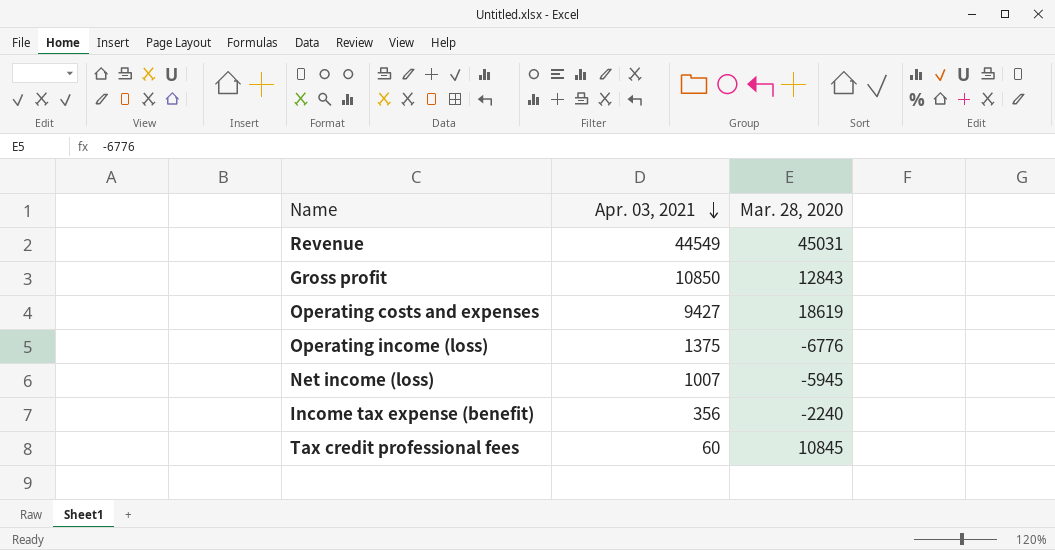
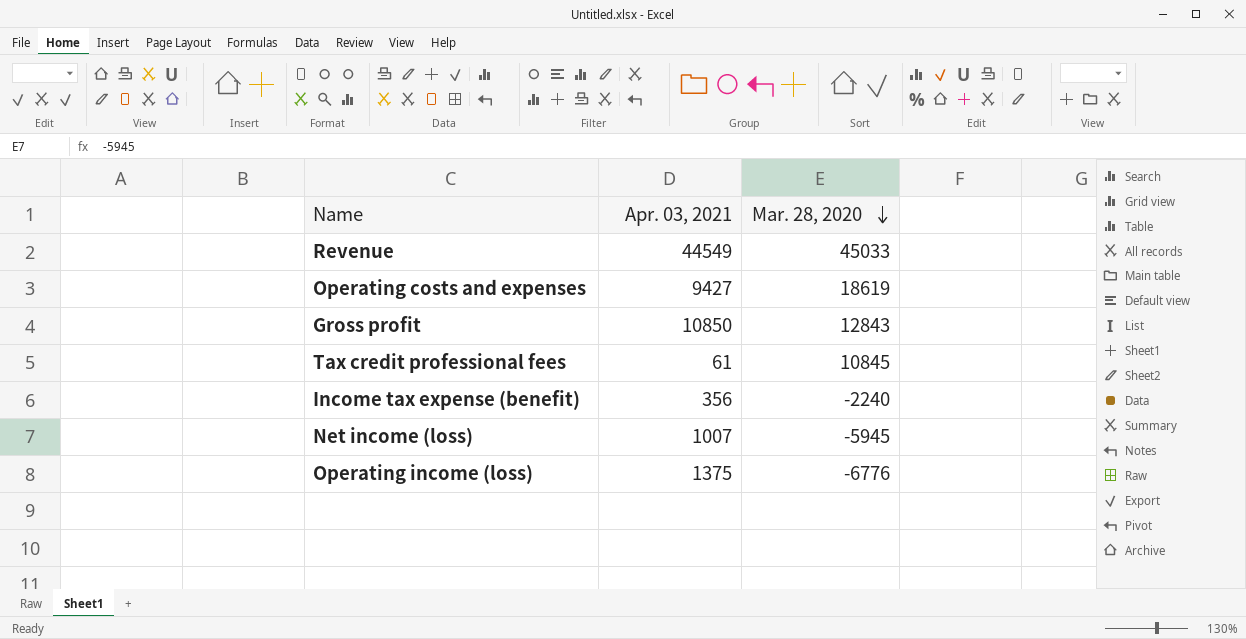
row order: Apr. 03, 2021 descending -> Mar. 28, 2020 descending
Revenue | Mar. 28, 2020: 45031 -> 45033
Tax credit professional fees | Apr. 03, 2021: 60 -> 61

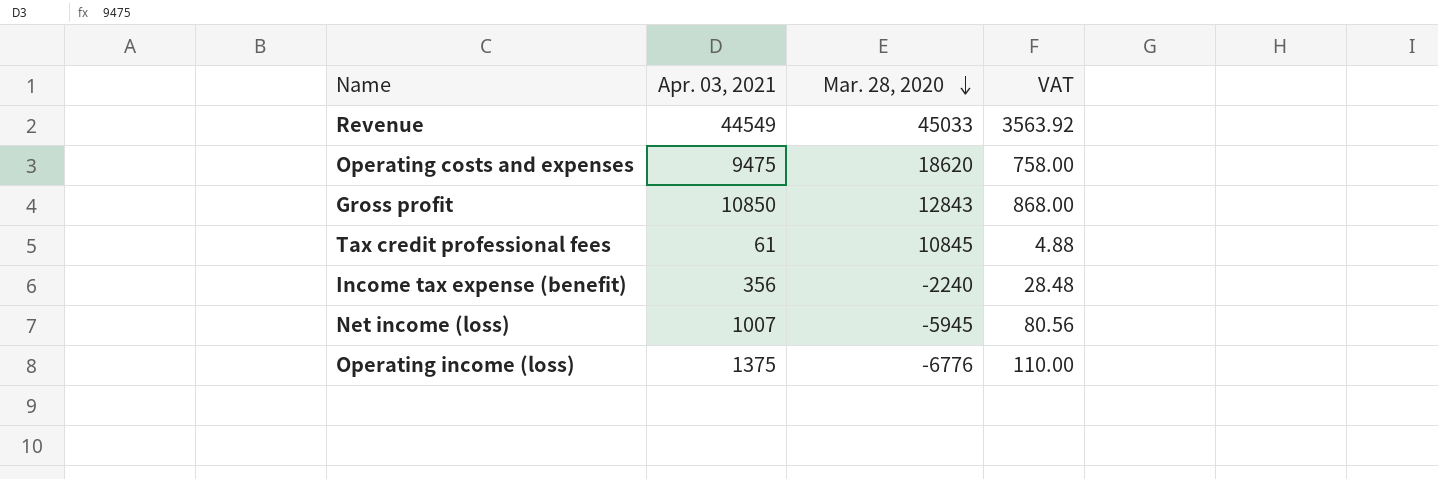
column VAT | formula: none -> [Apr. 03, 2021] * 0.08
Operating costs and expenses | Apr. 03, 2021: 9427 -> 9475
Operating costs and expenses | Mar. 28, 2020: 18619 -> 18620

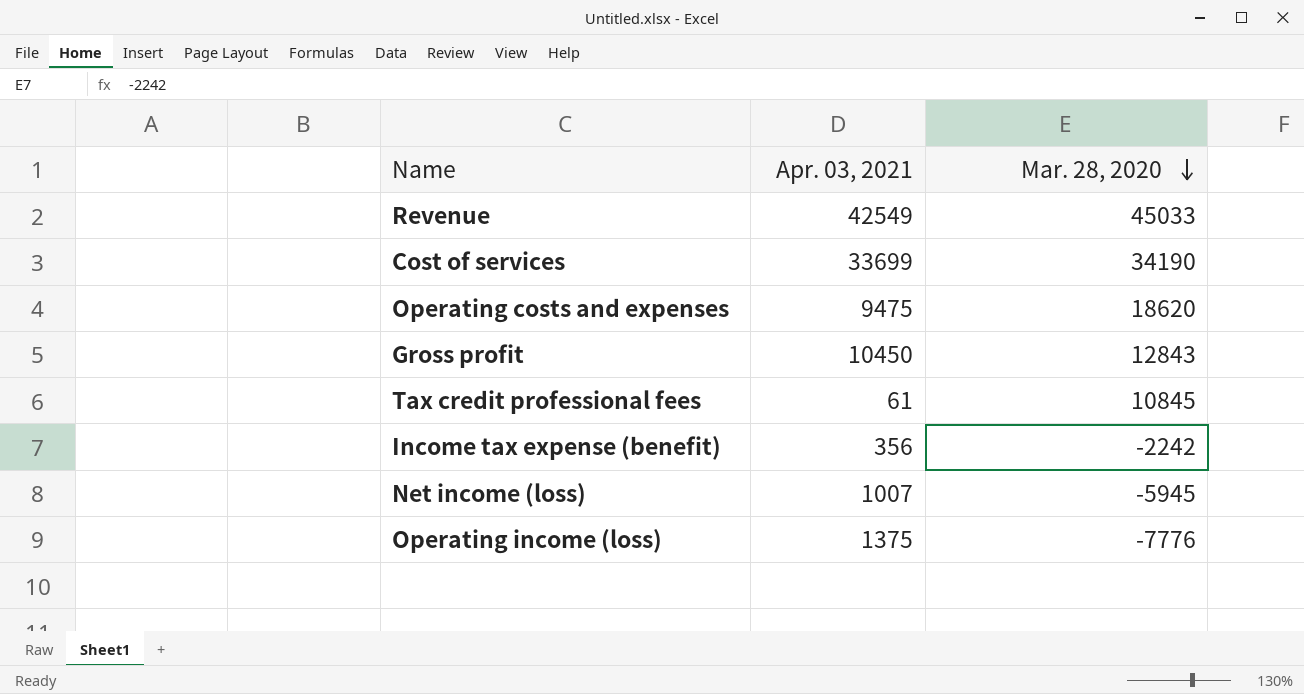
column VAT | formula: [Apr. 03, 2021] * 0.08 -> none
Revenue | Apr. 03, 2021: 44549 -> 42549
row Cost of services: none -> 33699 | 34190
Gross profit | Apr. 03, 2021: 10850 -> 10450
Income tax expense (benefit) | Mar. 28, 2020: -2240 -> -2242
Operating income (loss) | Mar. 28, 2020: -6776 -> -7776

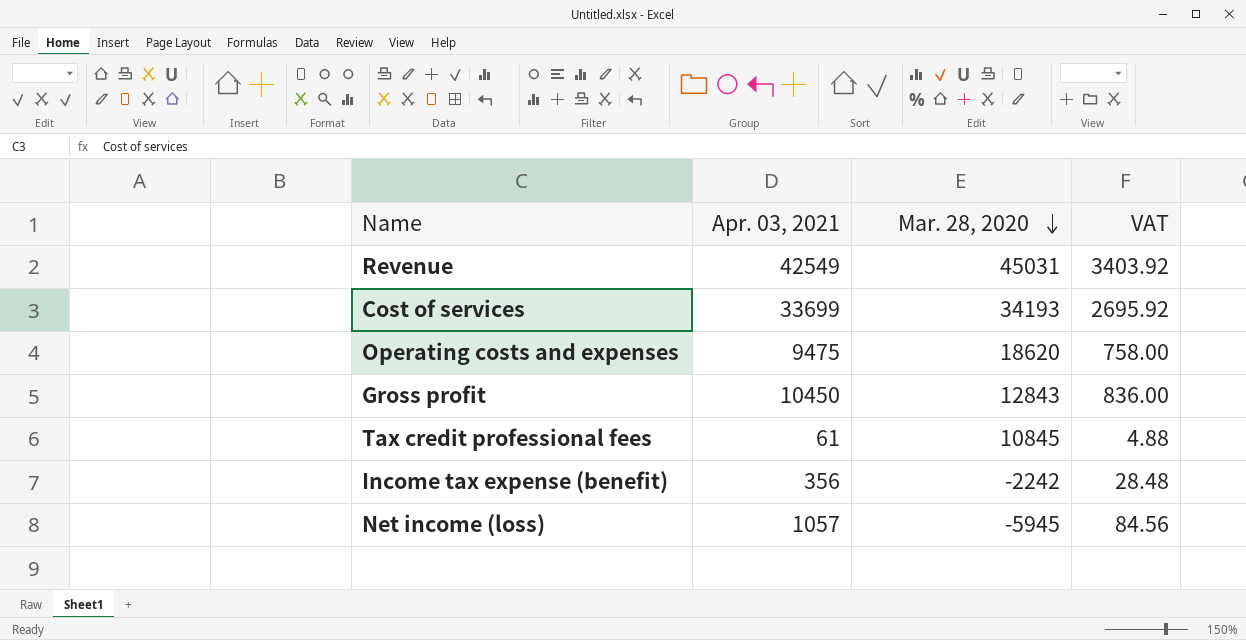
column VAT | formula: none -> [Apr. 03, 2021] * 0.08
row Operating income (loss): 1375 | -7776 -> none
Revenue | Mar. 28, 2020: 45033 -> 45031
Cost of services | Mar. 28, 2020: 34190 -> 34193
Net income (loss) | Apr. 03, 2021: 1007 -> 1057

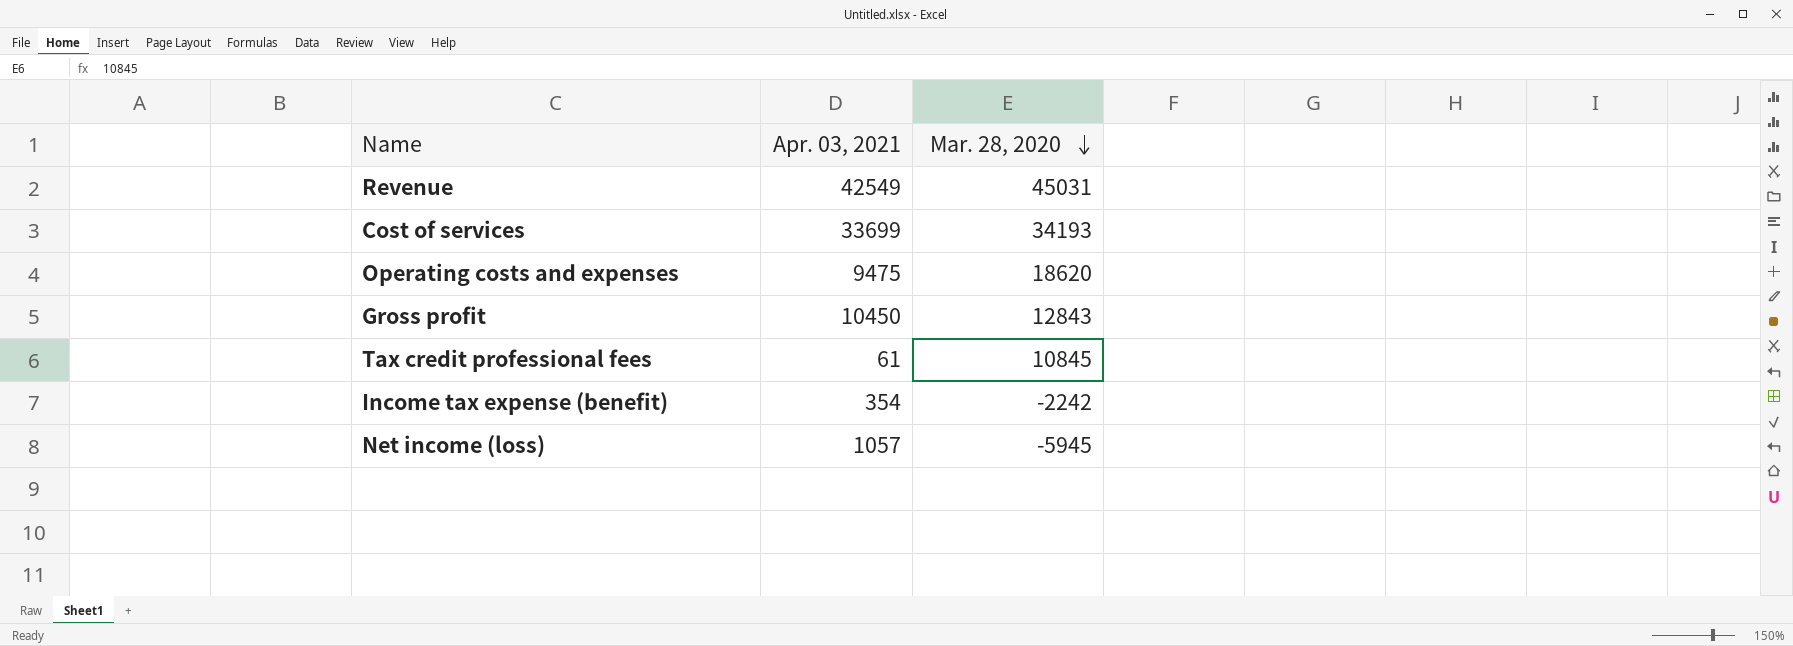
column VAT | formula: [Apr. 03, 2021] * 0.08 -> none
Income tax expense (benefit) | Apr. 03, 2021: 356 -> 354

